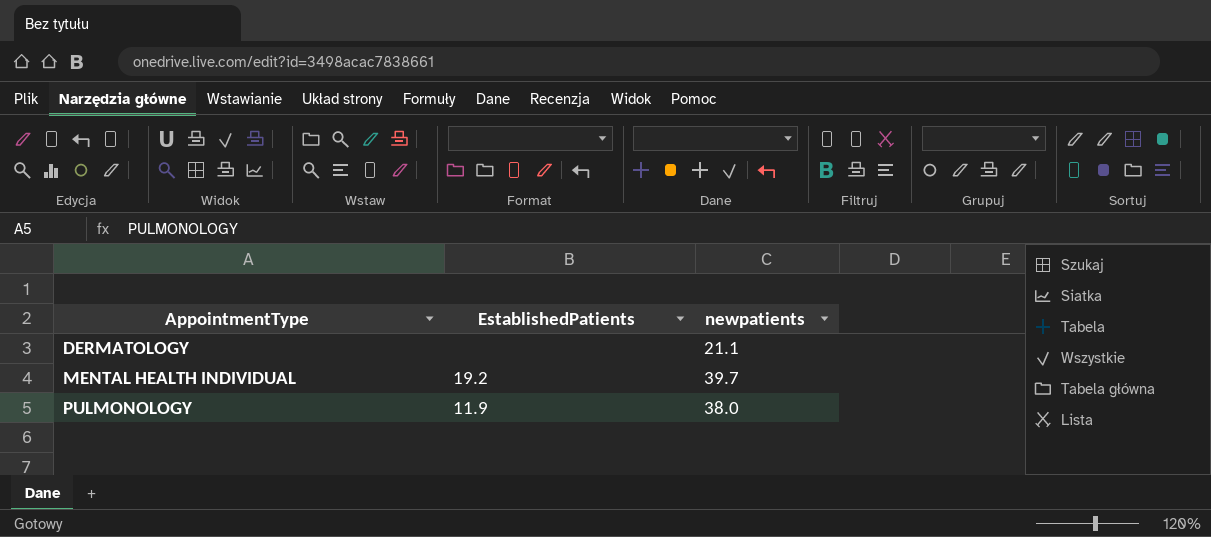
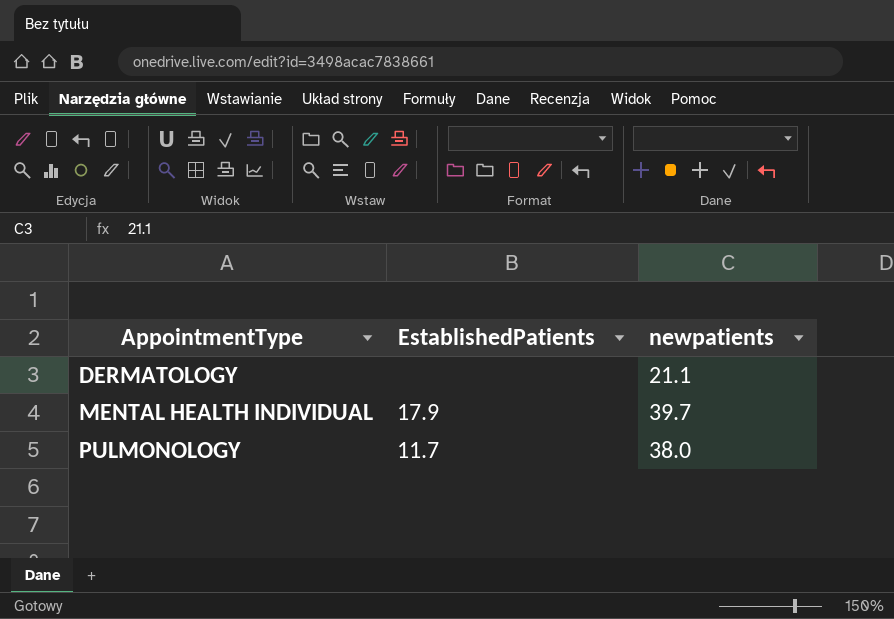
MENTAL HEALTH INDIVIDUAL | EstablishedPatients: 19.2 -> 17.9
PULMONOLOGY | EstablishedPatients: 11.9 -> 11.7

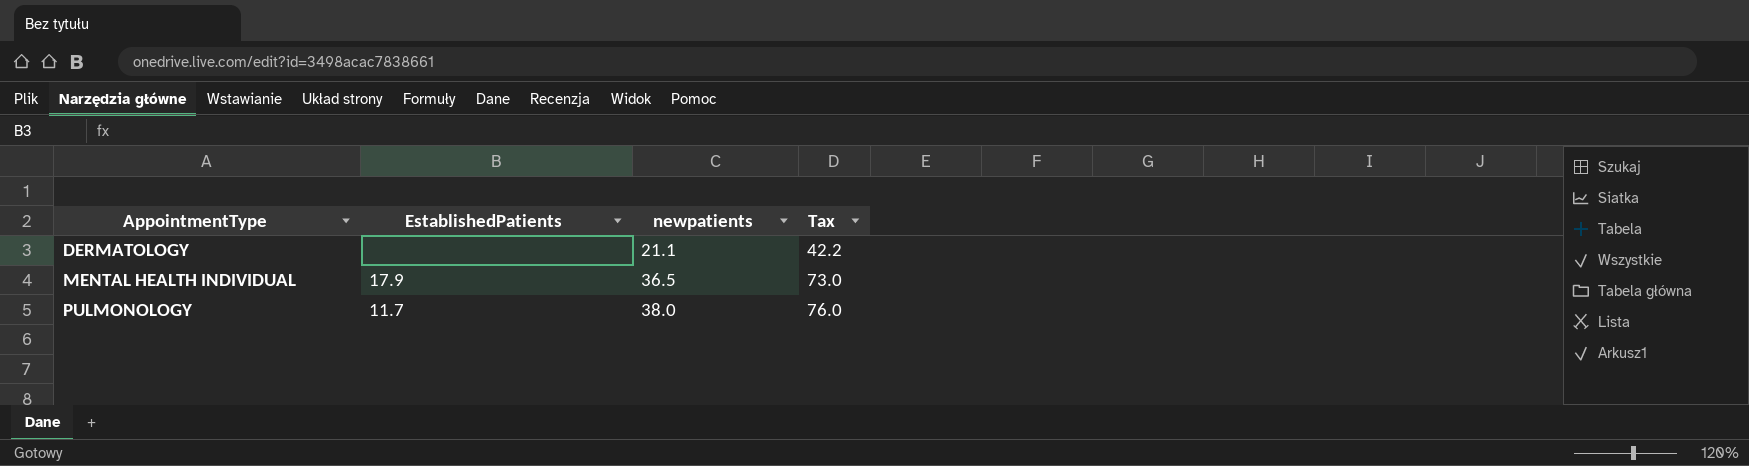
column Tax | formula: none -> [newpatients] * 2
MENTAL HEALTH INDIVIDUAL | newpatients: 39.7 -> 36.5

